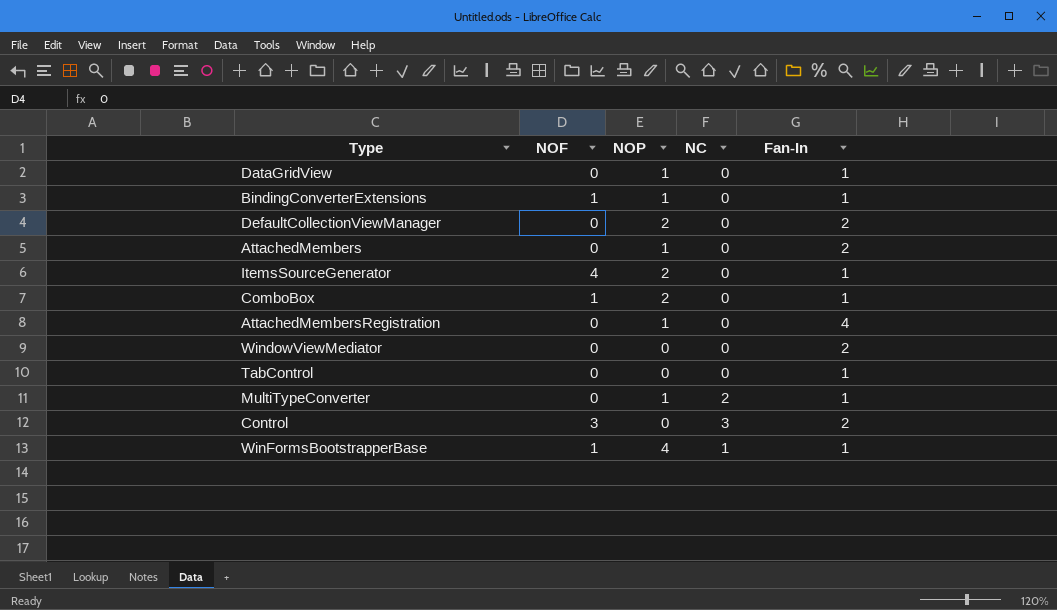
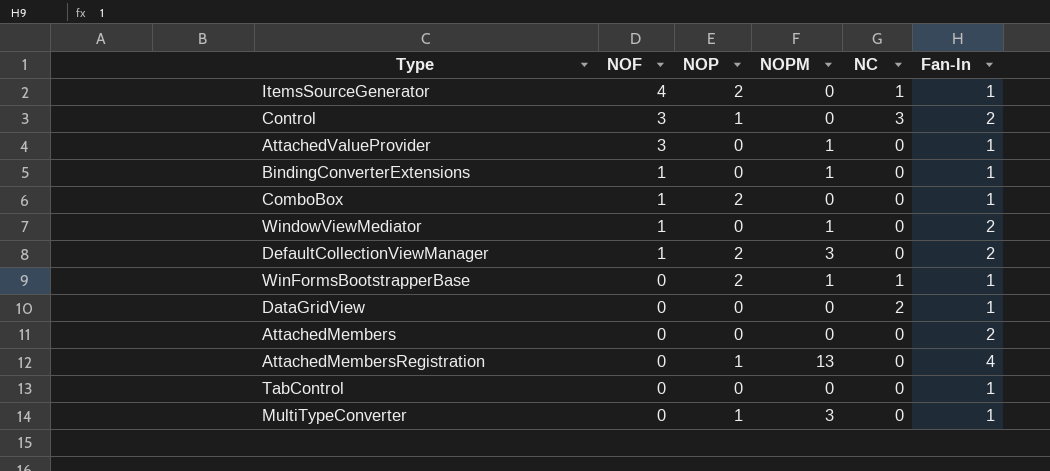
row order: none -> NOF descending
column NOPM | position: none -> 4
ItemsSourceGenerator | NC: 0 -> 1
Control | NOP: 0 -> 1
row AttachedValueProvider: none -> 3 | 0 | 1 | 0 | 1
BindingConverterExtensions | NOP: 1 -> 0
WindowViewMediator | NOF: 0 -> 1
DefaultCollectionViewManager | NOF: 0 -> 1
WinFormsBootstrapperBase | NOF: 1 -> 0
WinFormsBootstrapperBase | NOP: 4 -> 2
DataGridView | NOP: 1 -> 0
DataGridView | NC: 0 -> 2
AttachedMembers | NOP: 1 -> 0
MultiTypeConverter | NC: 2 -> 0

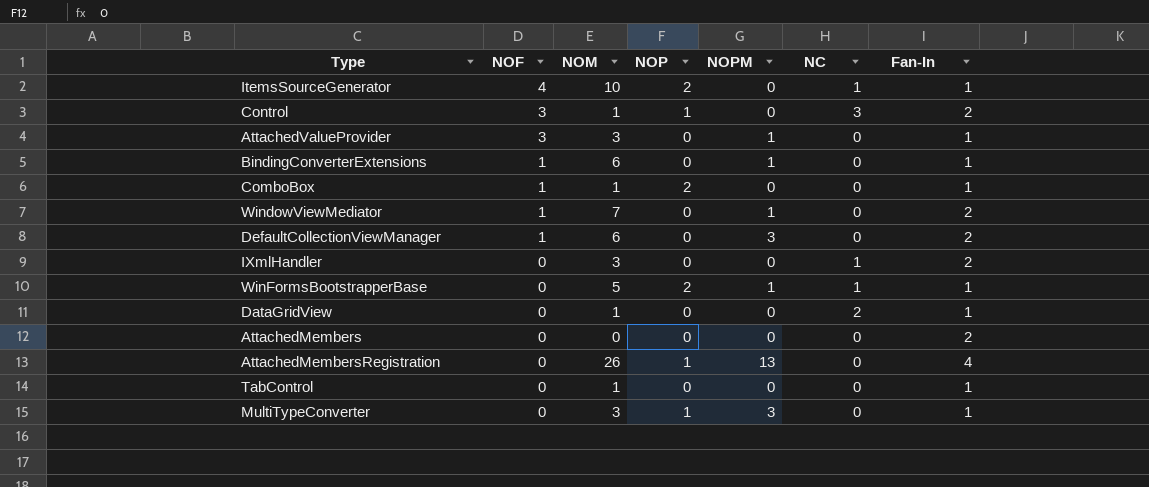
column NOM | position: none -> 3
DefaultCollectionViewManager | NOP: 2 -> 0
row IXmlHandler: none -> 0 | 3 | 0 | 0 | 1 | 2

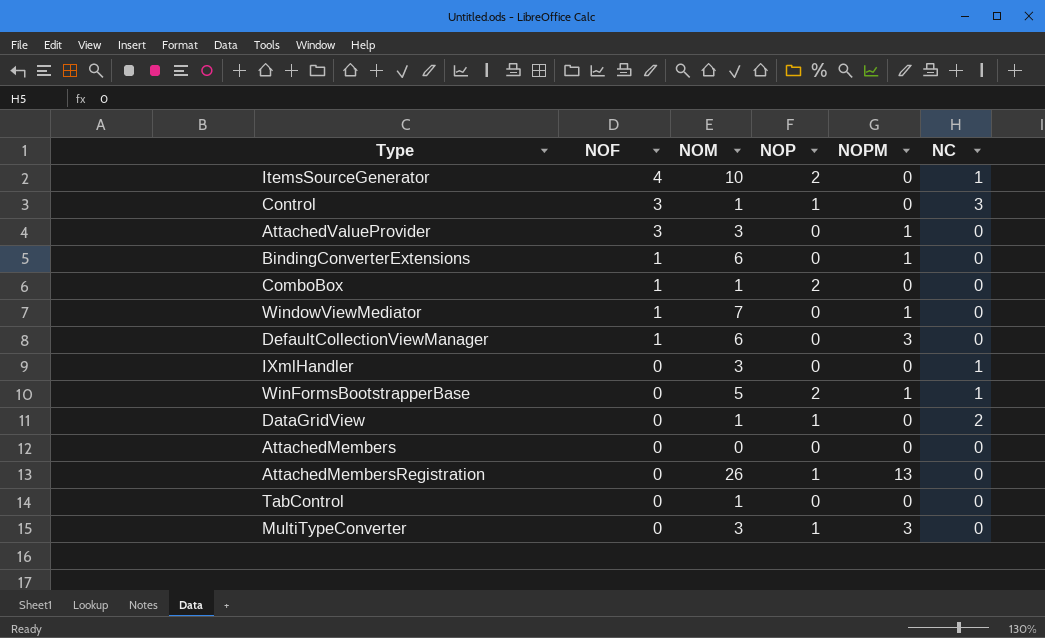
column Fan-In | position: 7 -> none
DataGridView | NOP: 0 -> 1

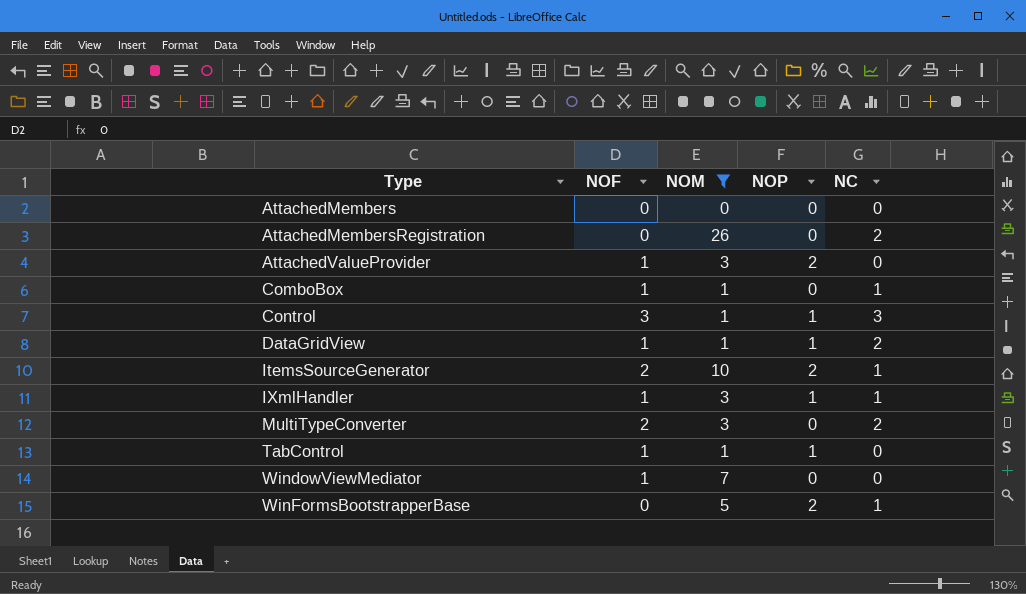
filter: none -> NOM != 6
row order: NOF descending -> Type ascending
column NOPM | position: 5 -> none
AttachedMembersRegistration | NOP: 1 -> 0
AttachedMembersRegistration | NC: 0 -> 2
AttachedValueProvider | NOF: 3 -> 1
AttachedValueProvider | NOP: 0 -> 2
ComboBox | NOP: 2 -> 0
ComboBox | NC: 0 -> 1
DataGridView | NOF: 0 -> 1
ItemsSourceGenerator | NOF: 4 -> 2
IXmlHandler | NOF: 0 -> 1
IXmlHandler | NOP: 0 -> 1
MultiTypeConverter | NOF: 0 -> 2
MultiTypeConverter | NOP: 1 -> 0
MultiTypeConverter | NC: 0 -> 2
TabControl | NOF: 0 -> 1
TabControl | NOP: 0 -> 1

